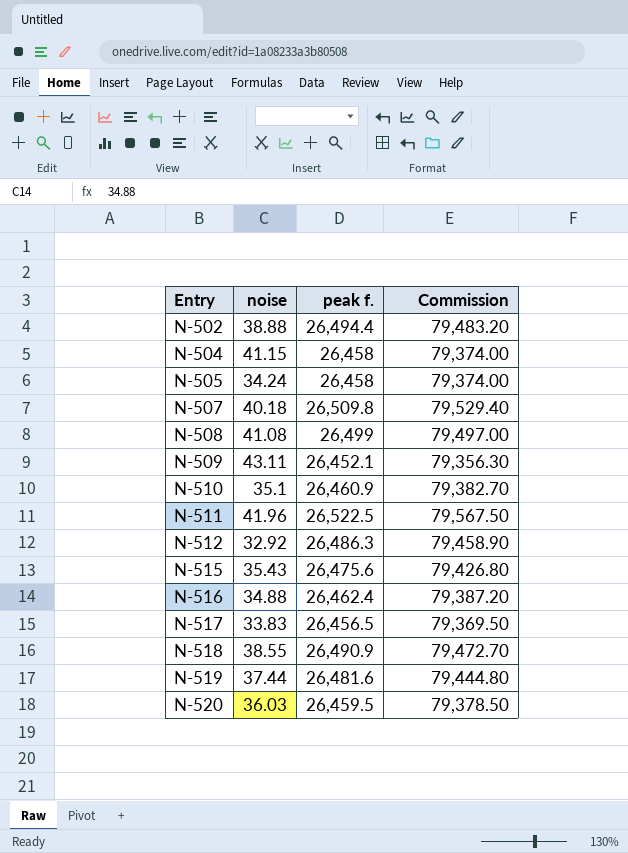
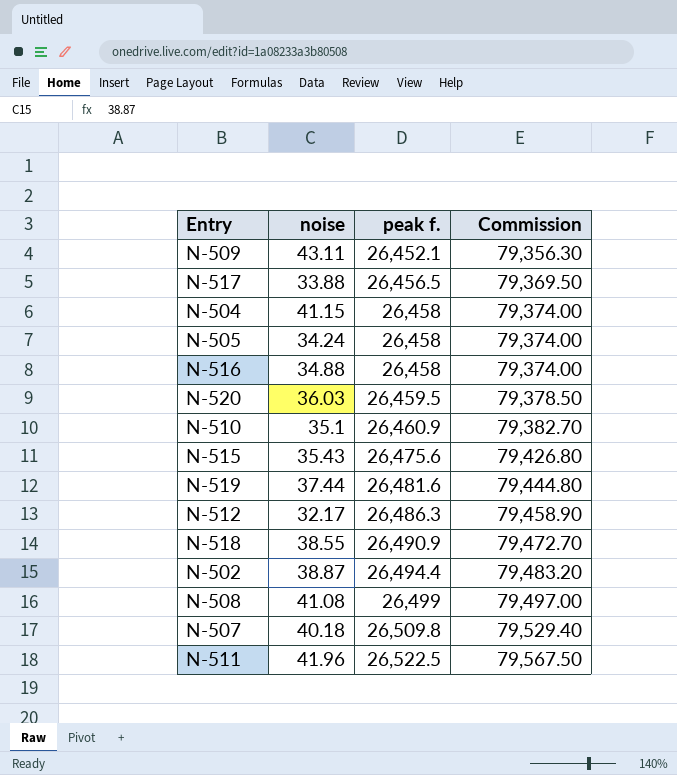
row order: Entry ascending -> peak f. ascending
N-517 | noise: 33.83 -> 33.88
N-516 | peak f.: 26,462.4 -> 26,458
N-516 | Commission: 79,387.20 -> 79,374.00
N-512 | noise: 32.92 -> 32.17
N-502 | noise: 38.88 -> 38.87

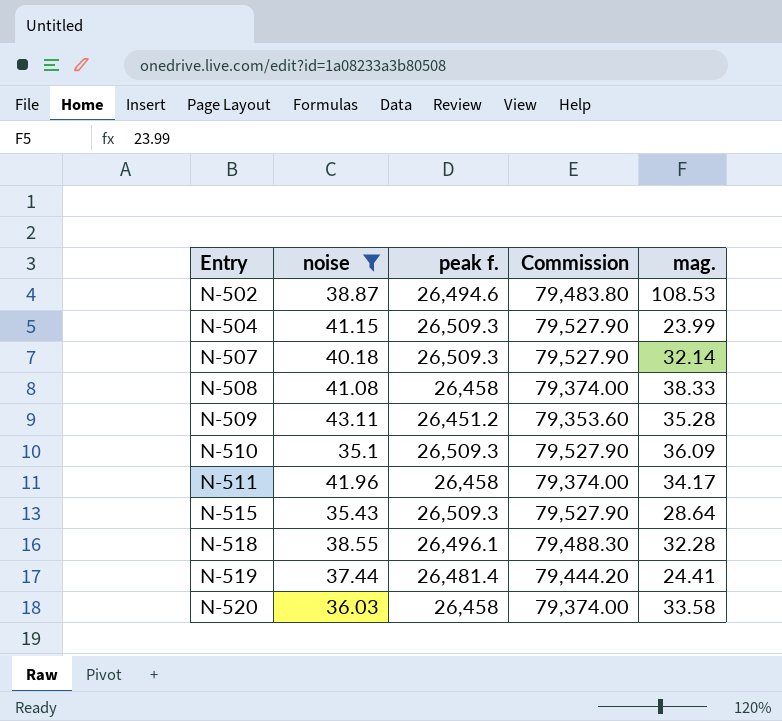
filter: none -> noise >= 35.1
row order: peak f. ascending -> Entry ascending
column mag. | position: none -> 5
N-502 | peak f.: 26,494.4 -> 26,494.6
N-502 | Commission: 79,483.20 -> 79,483.80
N-504 | peak f.: 26,458 -> 26,509.3
N-504 | Commission: 79,374.00 -> 79,527.90
N-507 | peak f.: 26,509.8 -> 26,509.3
N-507 | Commission: 79,529.40 -> 79,527.90
N-508 | peak f.: 26,499 -> 26,458
N-508 | Commission: 79,497.00 -> 79,374.00
N-509 | peak f.: 26,452.1 -> 26,451.2
N-509 | Commission: 79,356.30 -> 79,353.60
N-510 | peak f.: 26,460.9 -> 26,509.3
N-510 | Commission: 79,382.70 -> 79,527.90
N-511 | peak f.: 26,522.5 -> 26,458
N-511 | Commission: 79,567.50 -> 79,374.00
N-515 | peak f.: 26,475.6 -> 26,509.3
N-515 | Commission: 79,426.80 -> 79,527.90
N-518 | peak f.: 26,490.9 -> 26,496.1
N-518 | Commission: 79,472.70 -> 79,488.30
N-519 | peak f.: 26,481.6 -> 26,481.4
N-519 | Commission: 79,444.80 -> 79,444.20
N-520 | peak f.: 26,459.5 -> 26,458
N-520 | Commission: 79,378.50 -> 79,374.00

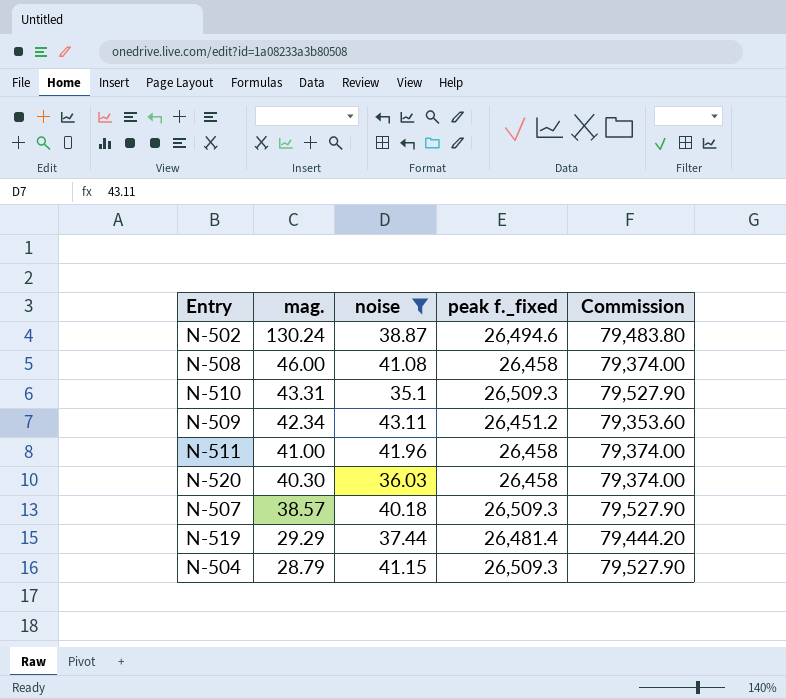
row order: Entry ascending -> mag. descending
column mag. | position: 5 -> 2
column name: peak f. -> peak f._fixed
row N-515: 35.43 | 26,509.3 | 79,527.90 | 28.64 -> none
row N-518: 38.55 | 26,496.1 | 79,488.30 | 32.28 -> none
N-502 | mag.: 108.53 -> 130.24
N-508 | mag.: 38.33 -> 46.00
N-510 | mag.: 36.09 -> 43.31
N-509 | mag.: 35.28 -> 42.34
N-511 | mag.: 34.17 -> 41.00
N-520 | mag.: 33.58 -> 40.30
N-507 | mag.: 32.14 -> 38.57
N-519 | mag.: 24.41 -> 29.29
N-504 | mag.: 23.99 -> 28.79

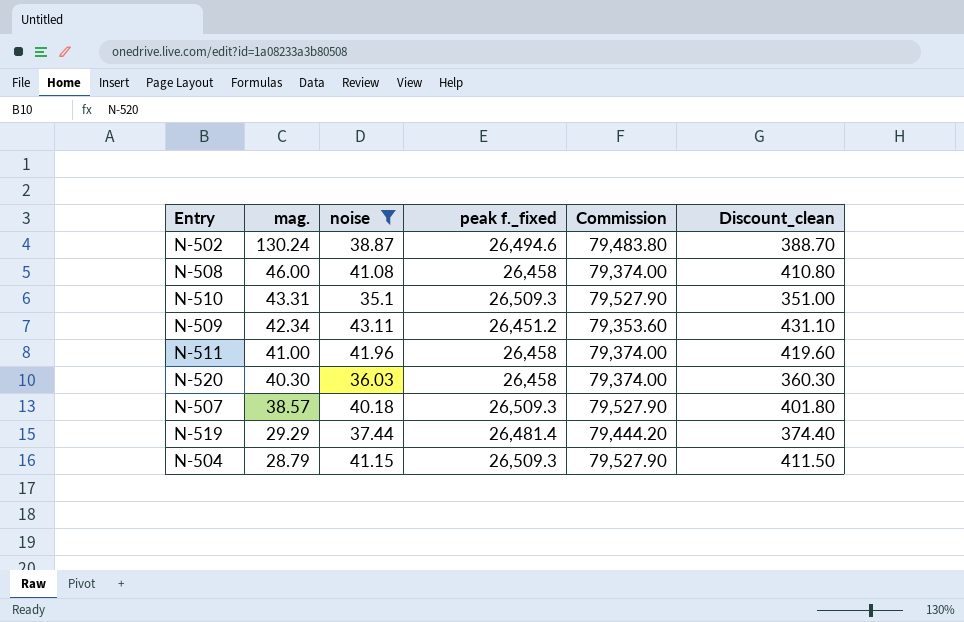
column Discount_clean | formula: none -> [noise] * 10

